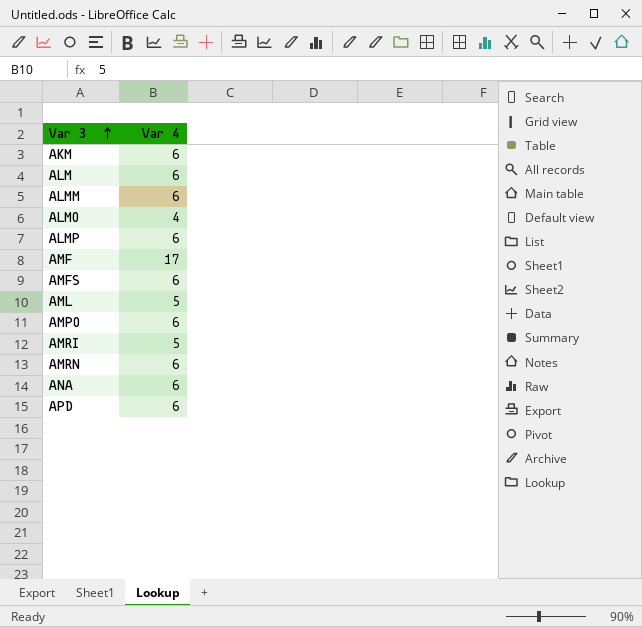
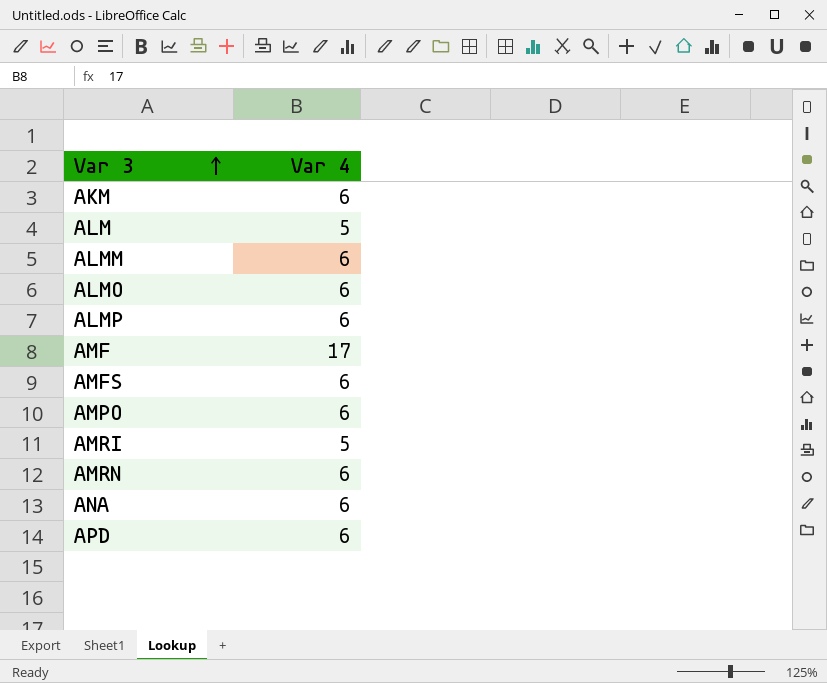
row AML: 5 -> none
ALM | Var 4: 6 -> 5
ALMO | Var 4: 4 -> 6

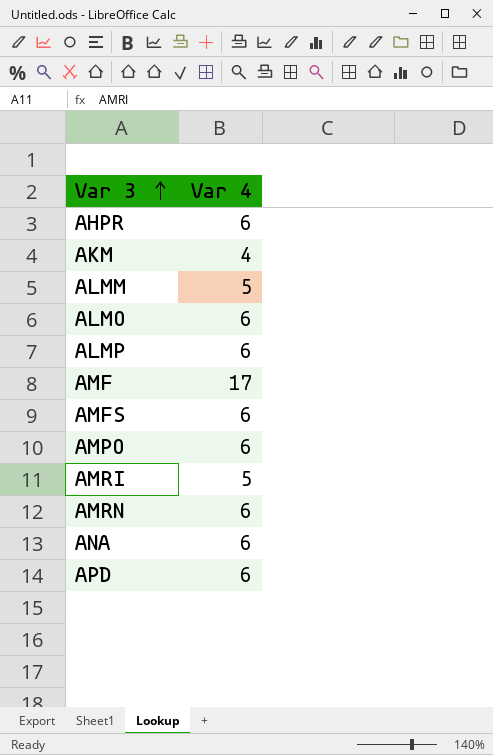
row ALM: 5 -> none
row AHPR: none -> 6
AKM | Var 4: 6 -> 4
ALMM | Var 4: 6 -> 5

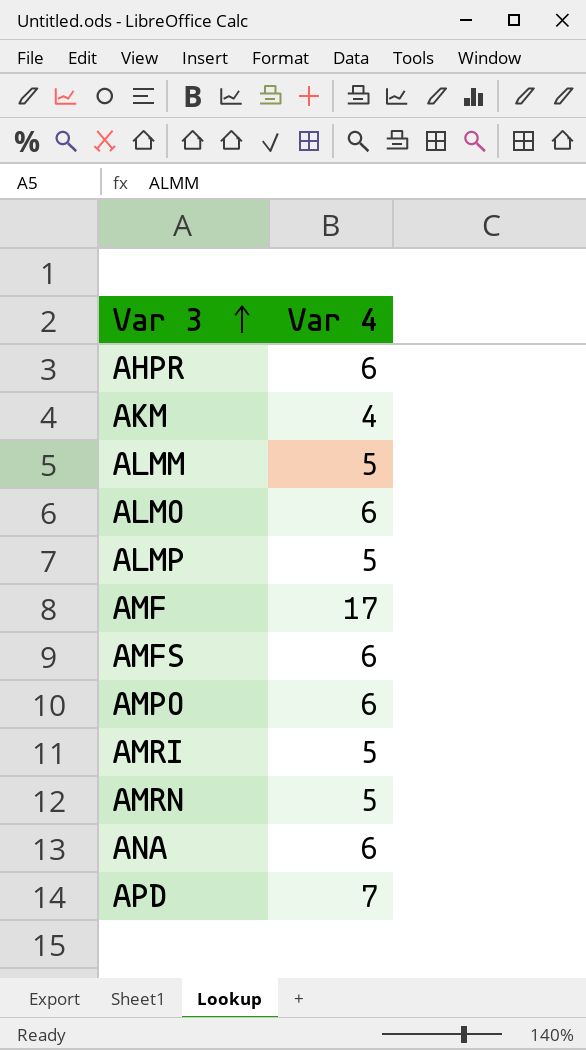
ALMP | Var 4: 6 -> 5
AMRN | Var 4: 6 -> 5
APD | Var 4: 6 -> 7

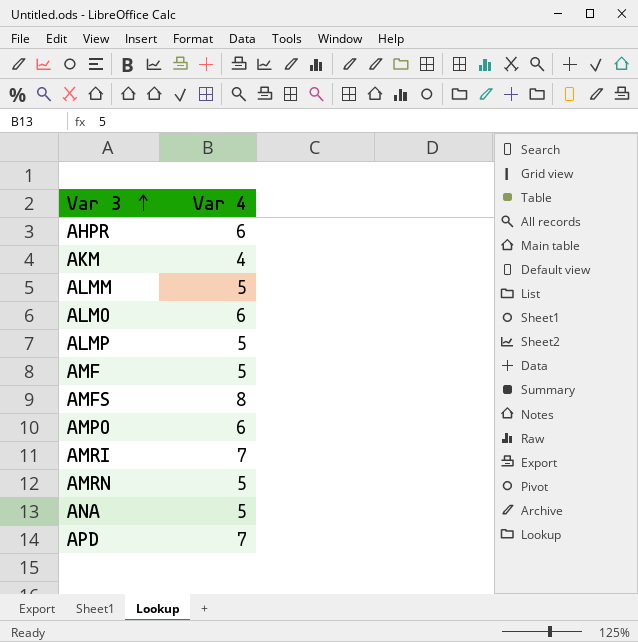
AMF | Var 4: 17 -> 5
AMFS | Var 4: 6 -> 8
AMRI | Var 4: 5 -> 7
ANA | Var 4: 6 -> 5

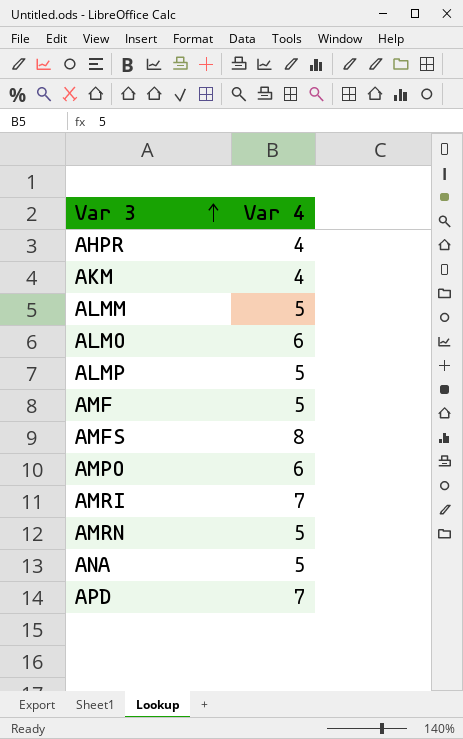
AHPR | Var 4: 6 -> 4

